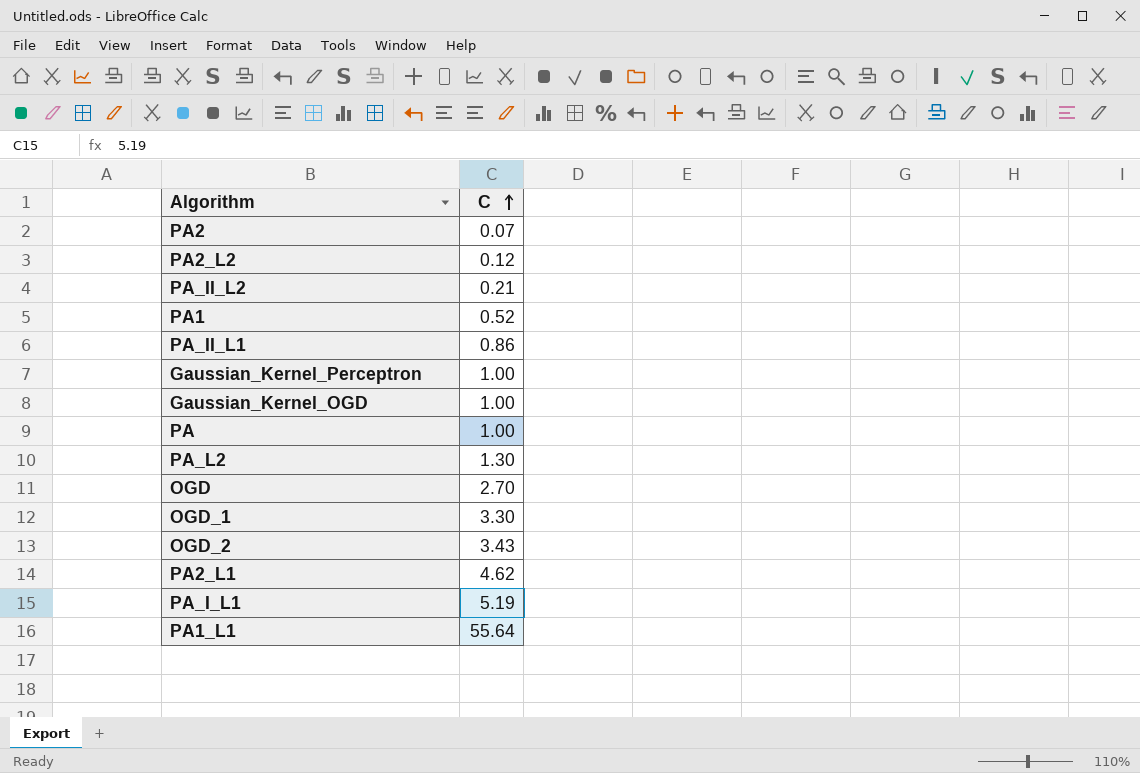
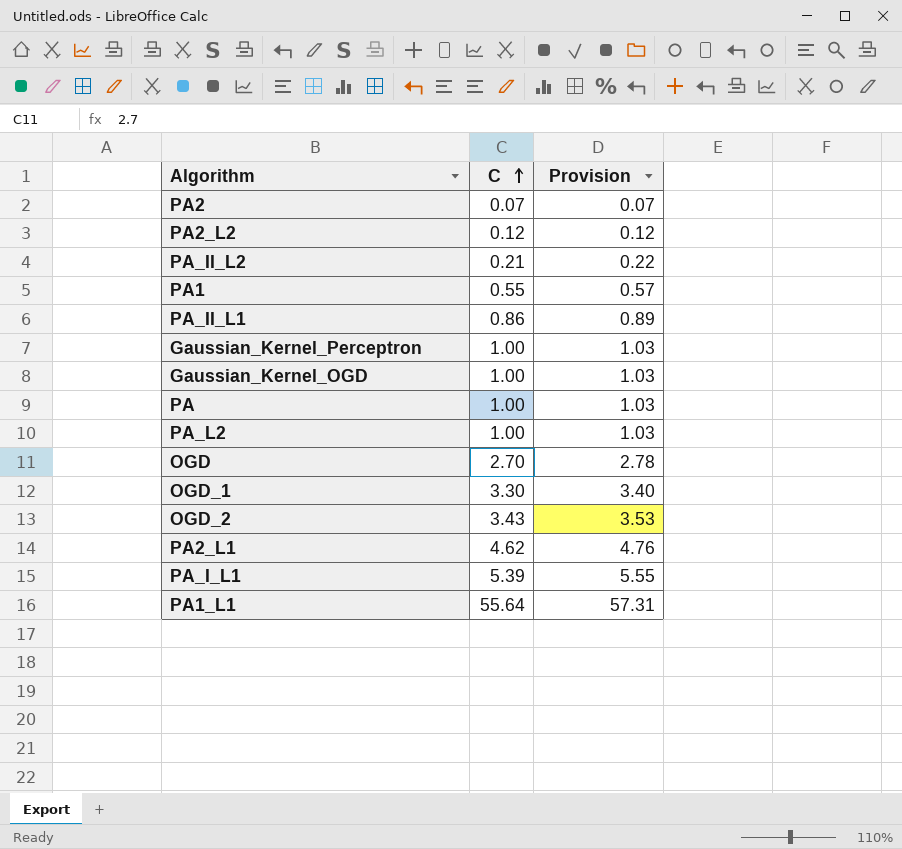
column Provision | formula: none -> [C] * 1.03
PA1 | C: 0.52 -> 0.55
PA_L2 | C: 1.30 -> 1.00
PA_I_L1 | C: 5.19 -> 5.39

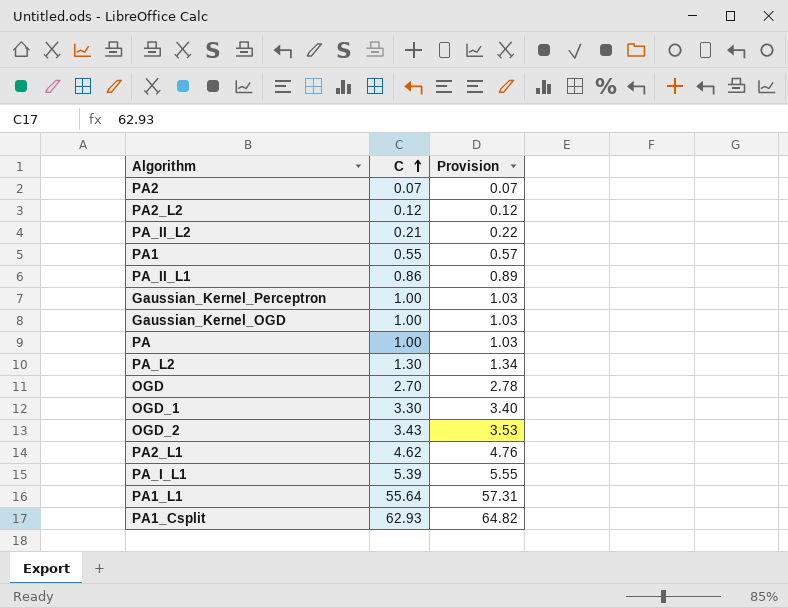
PA_L2 | C: 1.00 -> 1.30
PA_L2 | Provision: 1.03 -> 1.34
row PA1_Csplit: none -> 62.93 | 64.82

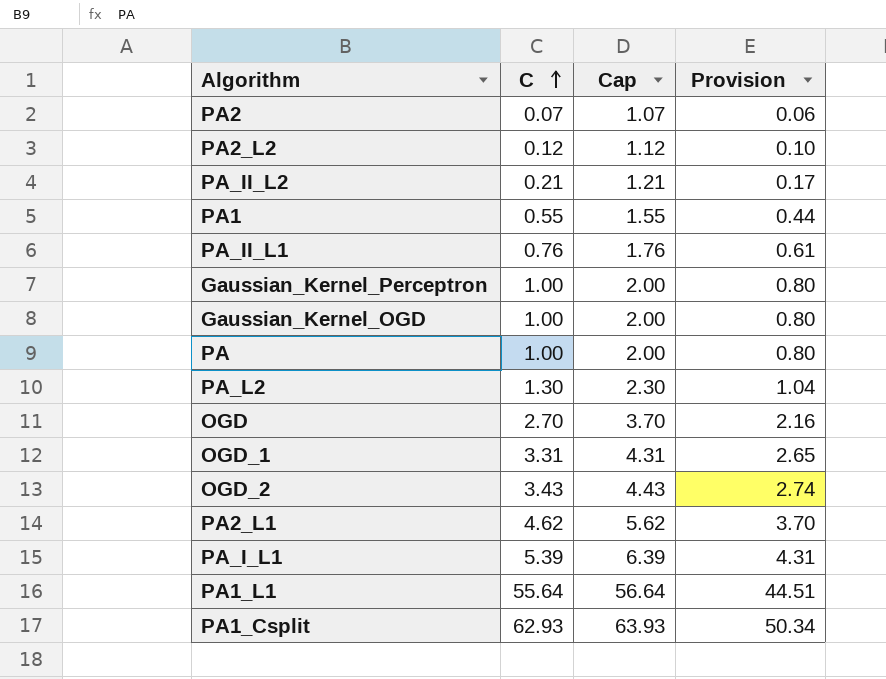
column Cap | formula: none -> [C] + 1
column Provision | formula: [C] * 1.03 -> [C] * 0.8
PA_II_L1 | C: 0.86 -> 0.76
OGD_1 | C: 3.30 -> 3.31

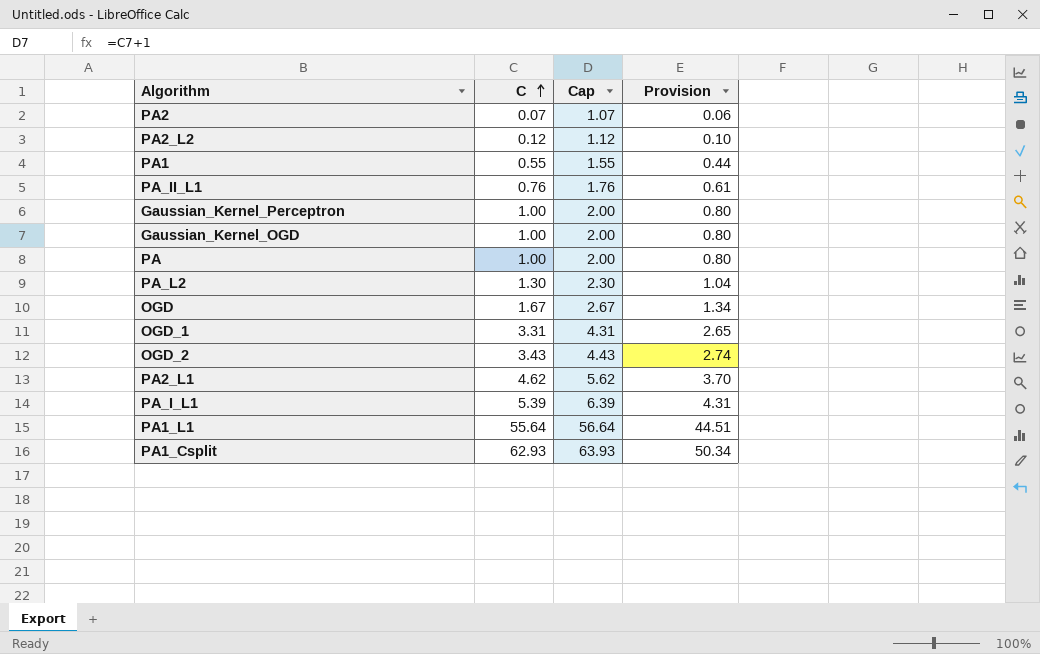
row PA_II_L2: 0.21 | 1.21 | 0.17 -> none
OGD | C: 2.70 -> 1.67
OGD | Cap: 3.70 -> 2.67
OGD | Provision: 2.16 -> 1.34

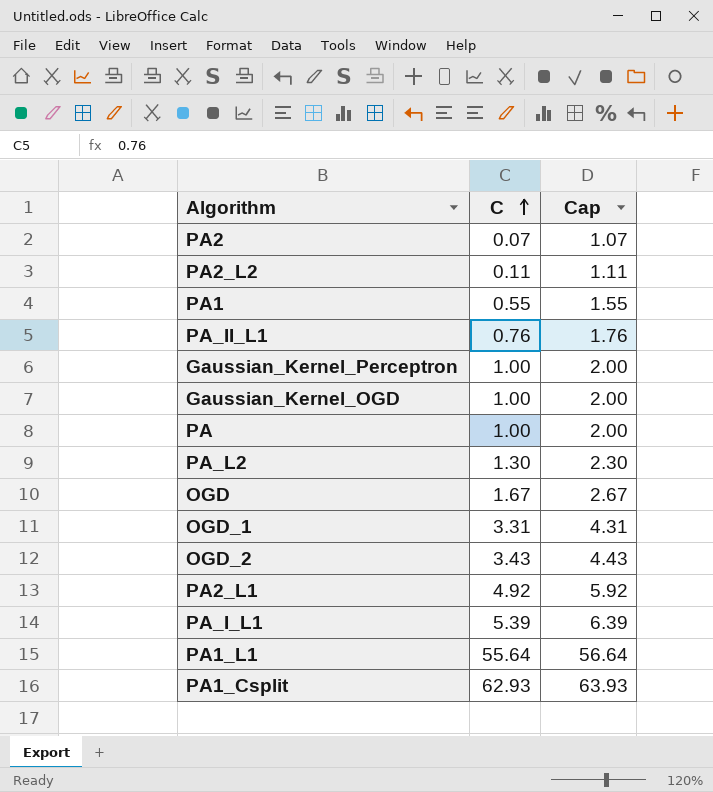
column Provision | formula: [C] * 0.8 -> none
PA2_L2 | C: 0.12 -> 0.11
PA2_L2 | Cap: 1.12 -> 1.11
PA2_L1 | C: 4.62 -> 4.92
PA2_L1 | Cap: 5.62 -> 5.92

